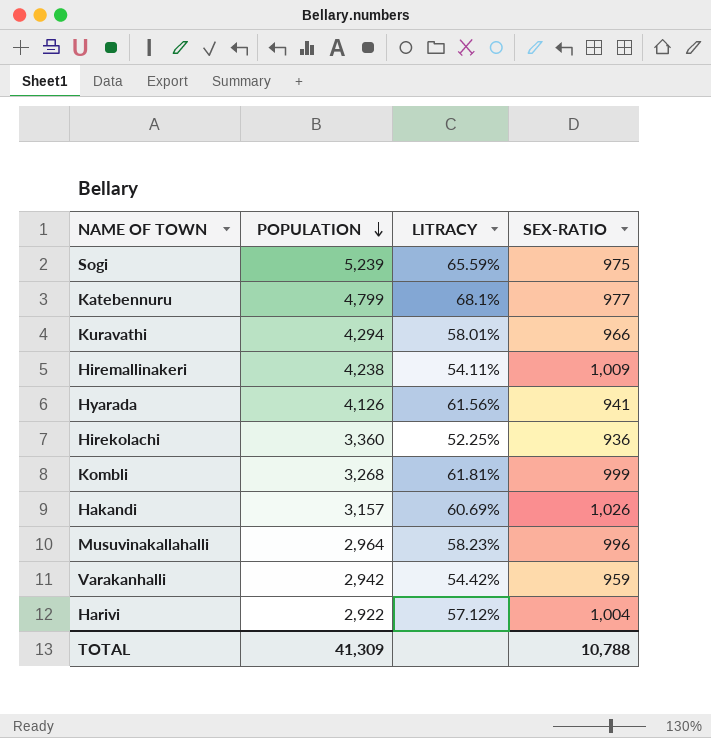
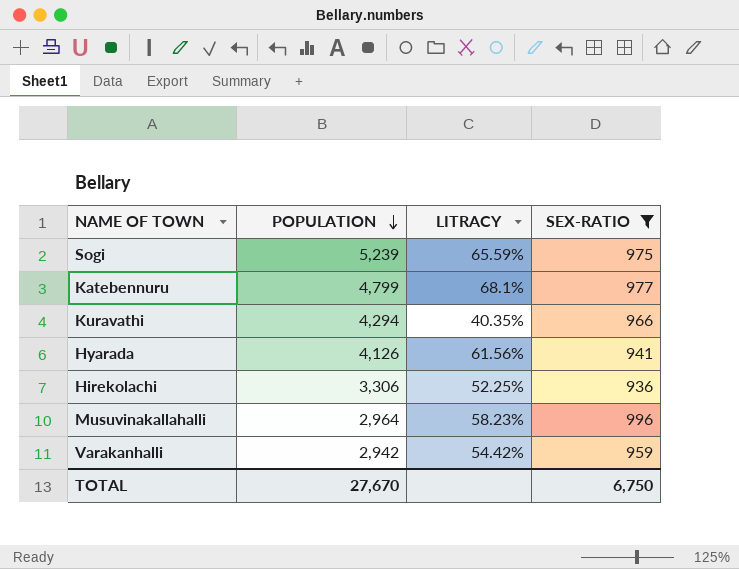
filter: none -> SEX-RATIO <= 996
Kuravathi | LITRACY: 58.01% -> 40.35%
Hirekolachi | POPULATION: 3,360 -> 3,306
TOTAL | POPULATION: 41,309 -> 27,670
TOTAL | SEX-RATIO: 10,788 -> 6,750

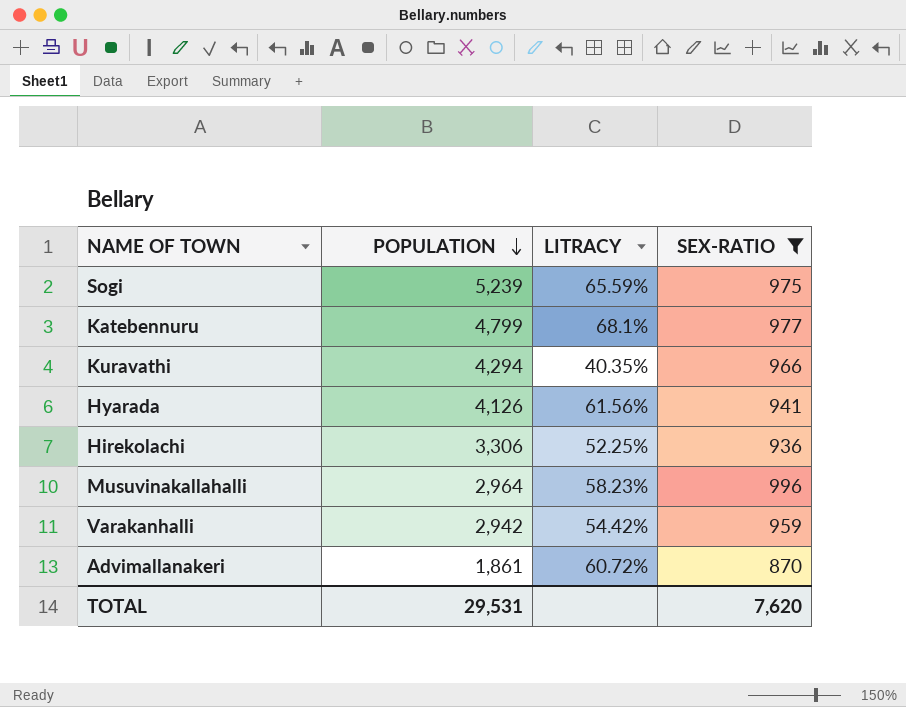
row Advimallanakeri: none -> 1,861 | 60.72% | 870
TOTAL | POPULATION: 27,670 -> 29,531
TOTAL | SEX-RATIO: 6,750 -> 7,620

